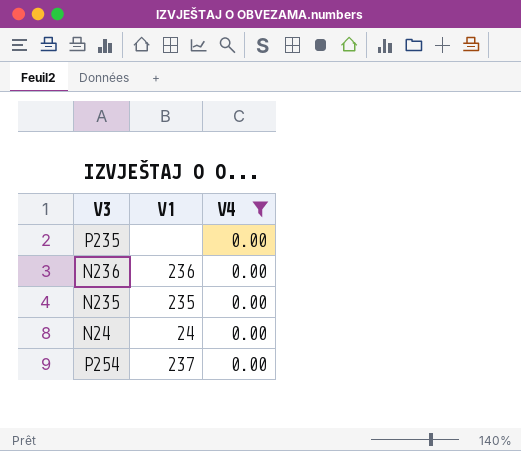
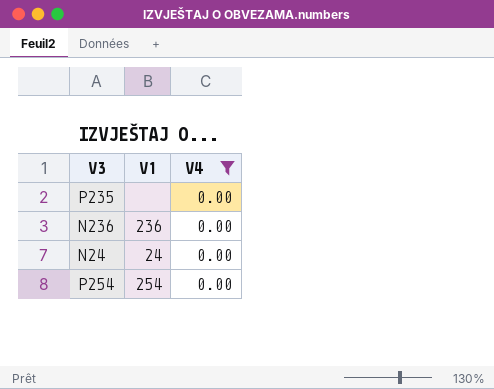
row N235: 235 | 0.00 -> none
P254 | V1: 237 -> 254

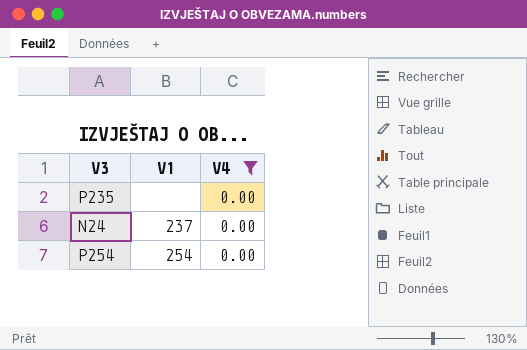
row N236: 236 | 0.00 -> none
N24 | V1: 24 -> 237

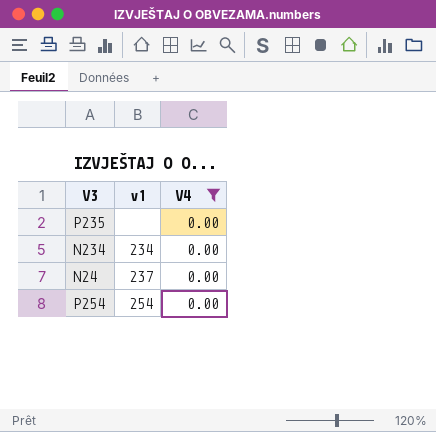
column name: V1 -> v1
row N234: none -> 234 | 0.00

